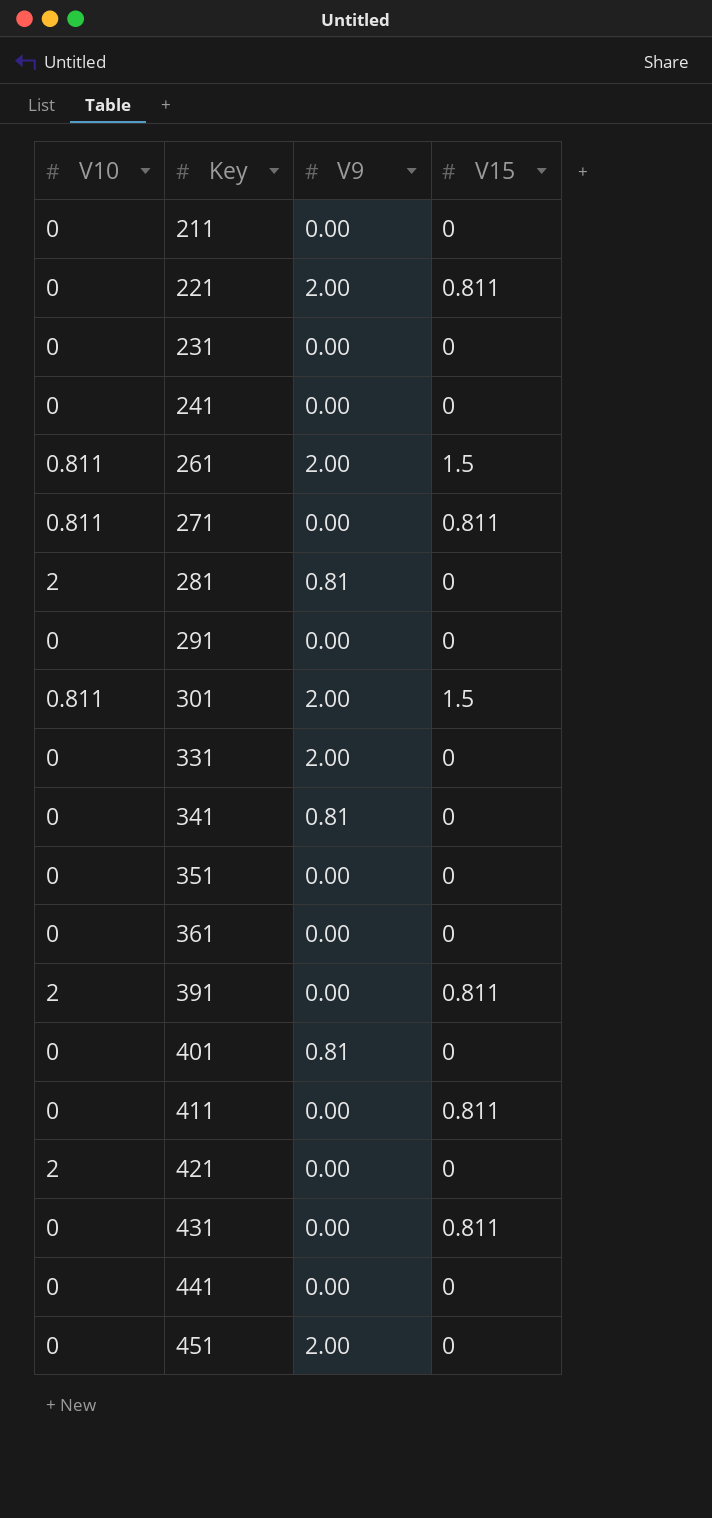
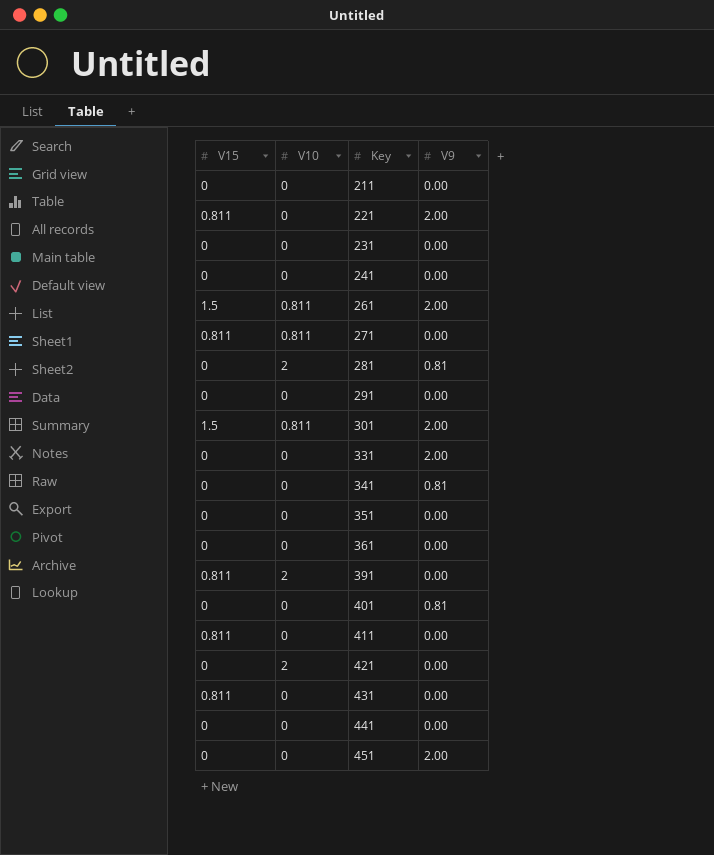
column V15 | position: 4 -> 1

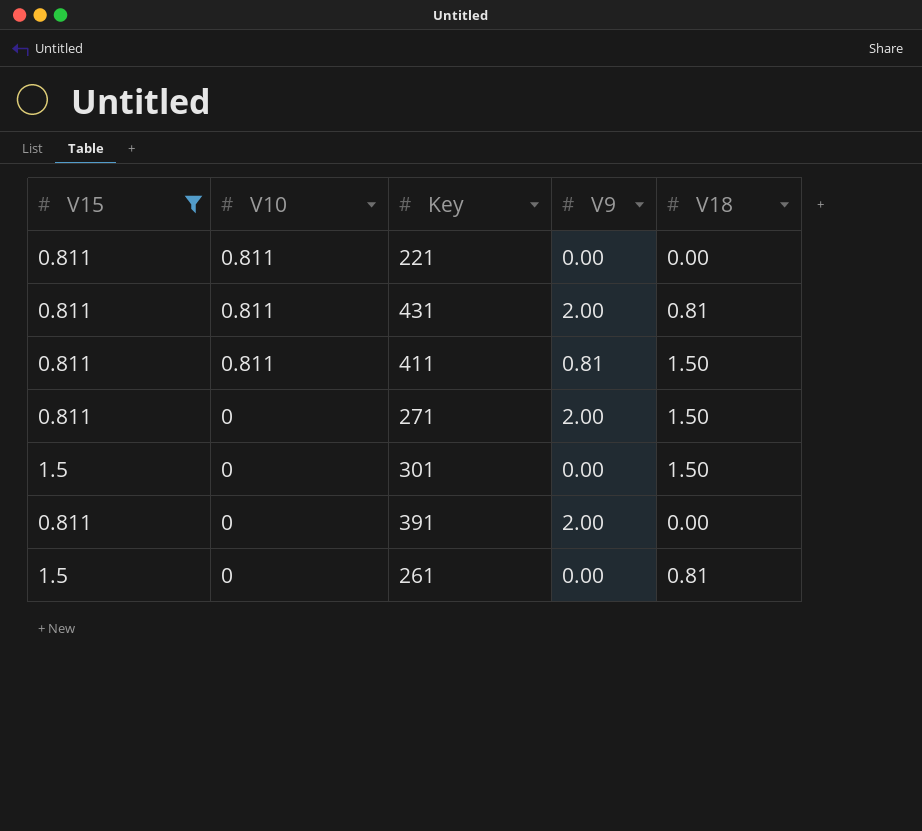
filter: none -> V15 != 0
row order: Key ascending -> V10 descending
column V18 | position: none -> 5
221 | V10: 0 -> 0.811
221 | V9: 2.00 -> 0.00
431 | V10: 0 -> 0.811
431 | V9: 0.00 -> 2.00
411 | V10: 0 -> 0.811
411 | V9: 0.00 -> 0.81
271 | V10: 0.811 -> 0
271 | V9: 0.00 -> 2.00
301 | V10: 0.811 -> 0
301 | V9: 2.00 -> 0.00
391 | V10: 2 -> 0
391 | V9: 0.00 -> 2.00
261 | V10: 0.811 -> 0
261 | V9: 2.00 -> 0.00

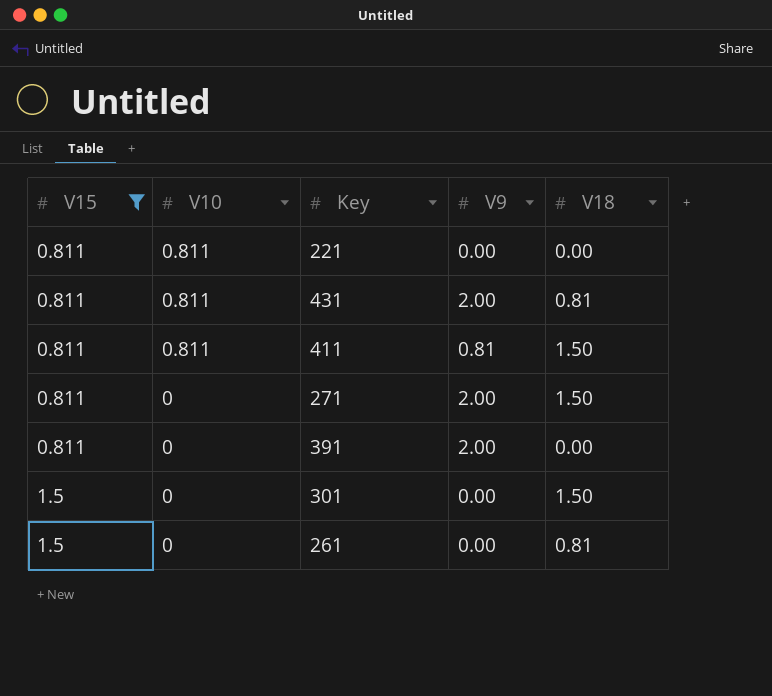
row order: V10 descending -> V15 ascending

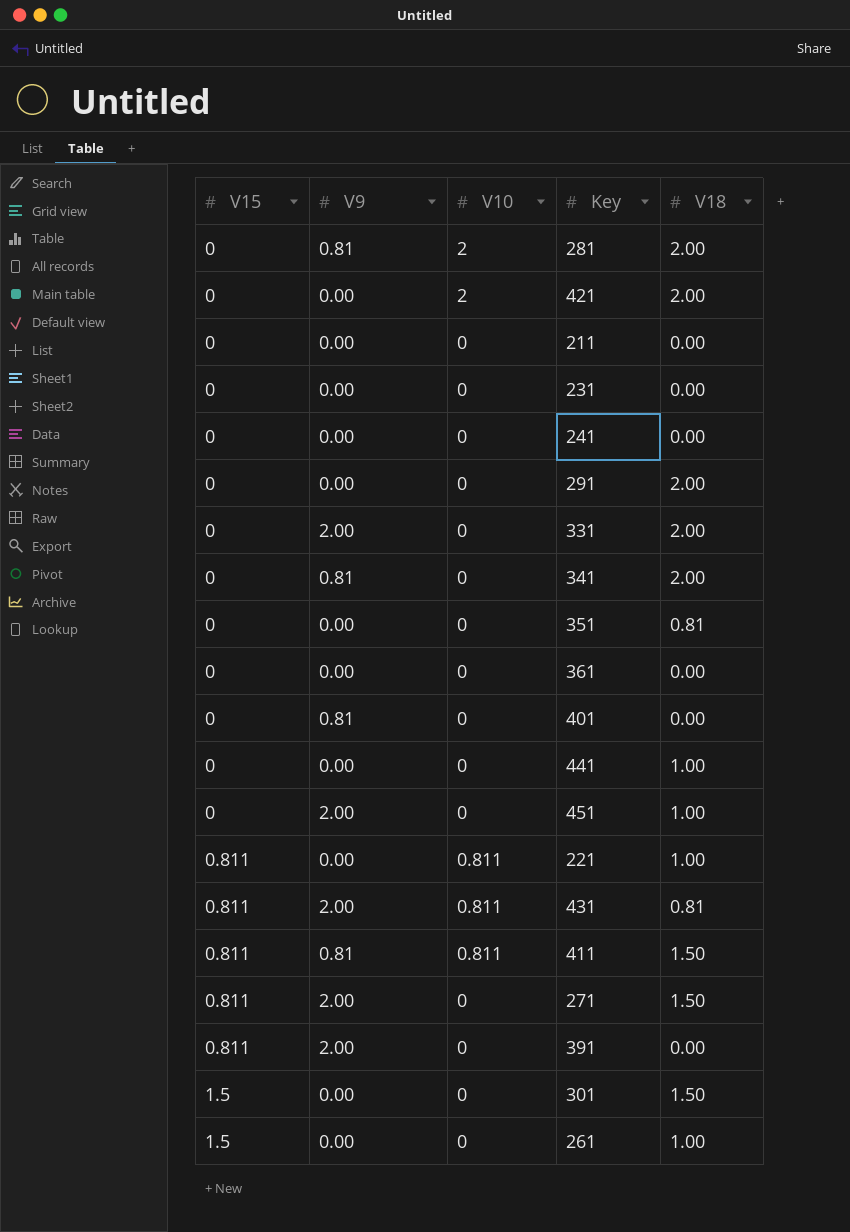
filter: V15 != 0 -> none
column V9 | position: 4 -> 2
221 | V18: 0.00 -> 1.00
261 | V18: 0.81 -> 1.00

